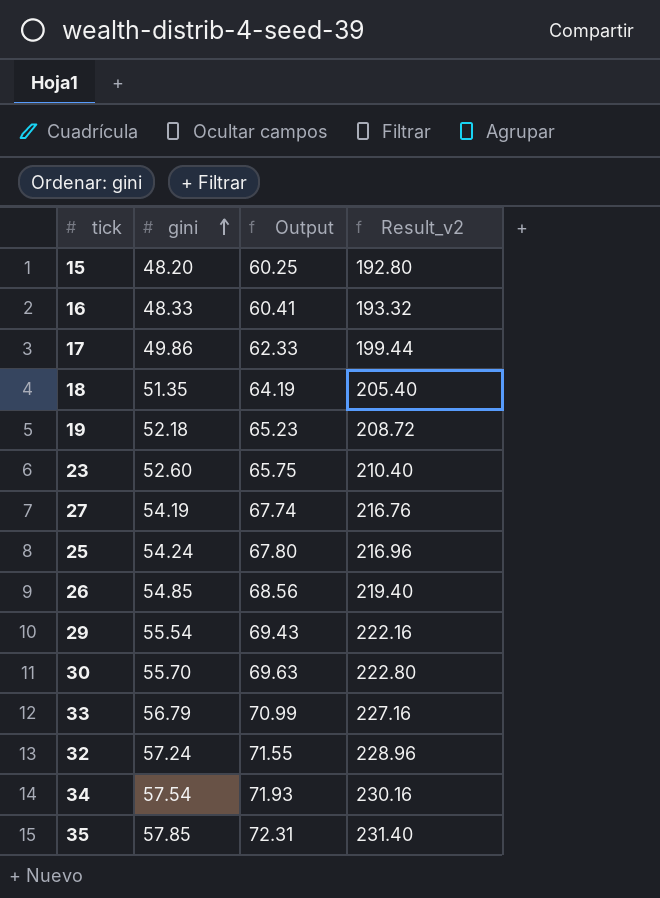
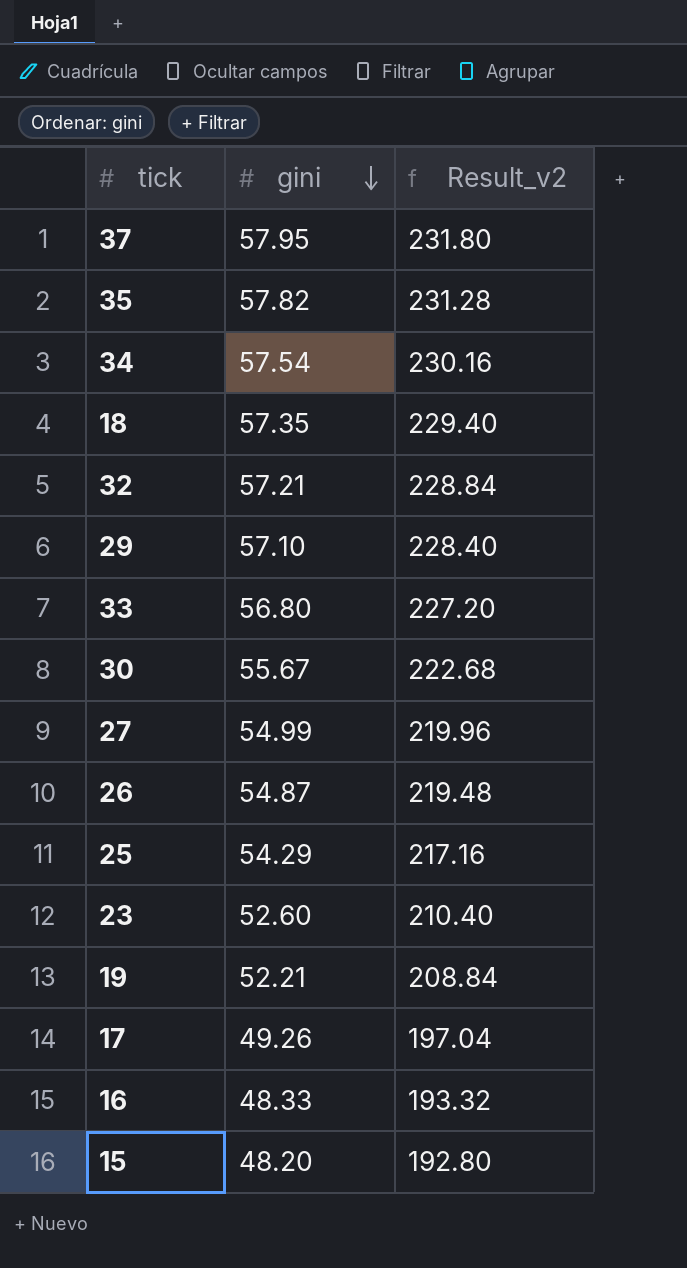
row order: gini ascending -> gini descending
column Output | formula: [gini] * 1.25 -> none
row 37: none -> 57.95 | 231.80
35 | gini: 57.85 -> 57.82
35 | Result_v2: 231.40 -> 231.28
18 | gini: 51.35 -> 57.35
18 | Result_v2: 205.40 -> 229.40
32 | gini: 57.24 -> 57.21
32 | Result_v2: 228.96 -> 228.84
29 | gini: 55.54 -> 57.10
29 | Result_v2: 222.16 -> 228.40
33 | gini: 56.79 -> 56.80
33 | Result_v2: 227.16 -> 227.20
30 | gini: 55.70 -> 55.67
30 | Result_v2: 222.80 -> 222.68
27 | gini: 54.19 -> 54.99
27 | Result_v2: 216.76 -> 219.96
26 | gini: 54.85 -> 54.87
26 | Result_v2: 219.40 -> 219.48
25 | gini: 54.24 -> 54.29
25 | Result_v2: 216.96 -> 217.16
19 | gini: 52.18 -> 52.21
19 | Result_v2: 208.72 -> 208.84
17 | gini: 49.86 -> 49.26
17 | Result_v2: 199.44 -> 197.04

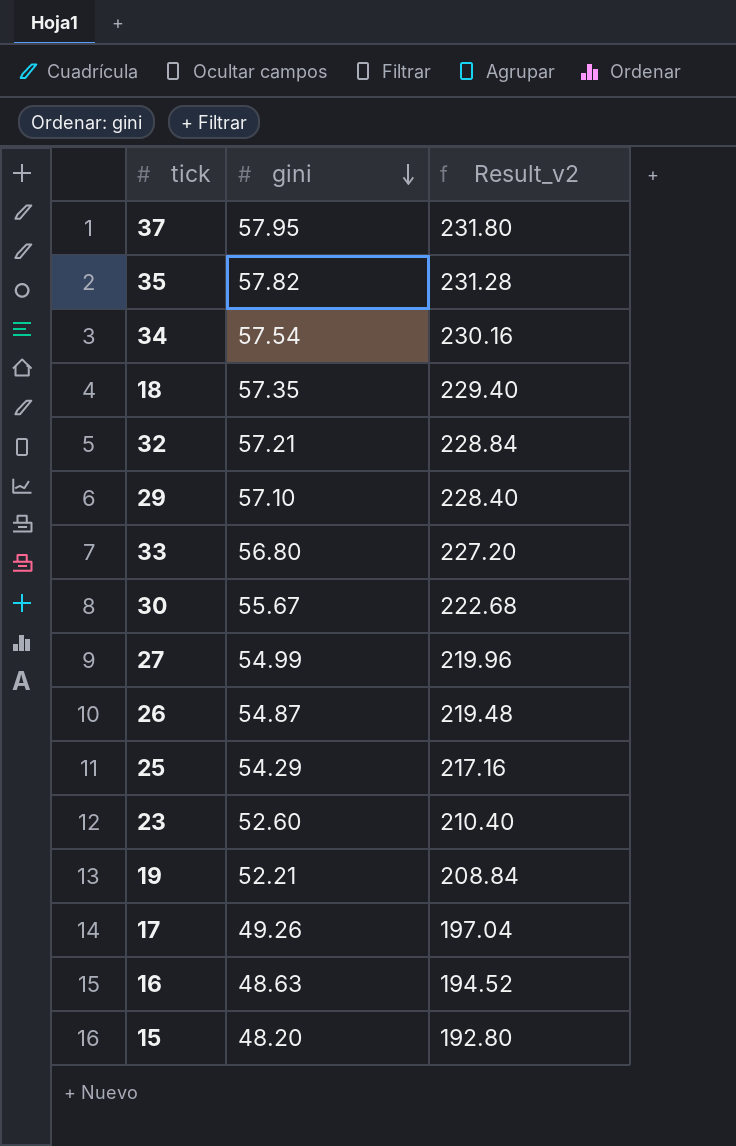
16 | gini: 48.33 -> 48.63
16 | Result_v2: 193.32 -> 194.52

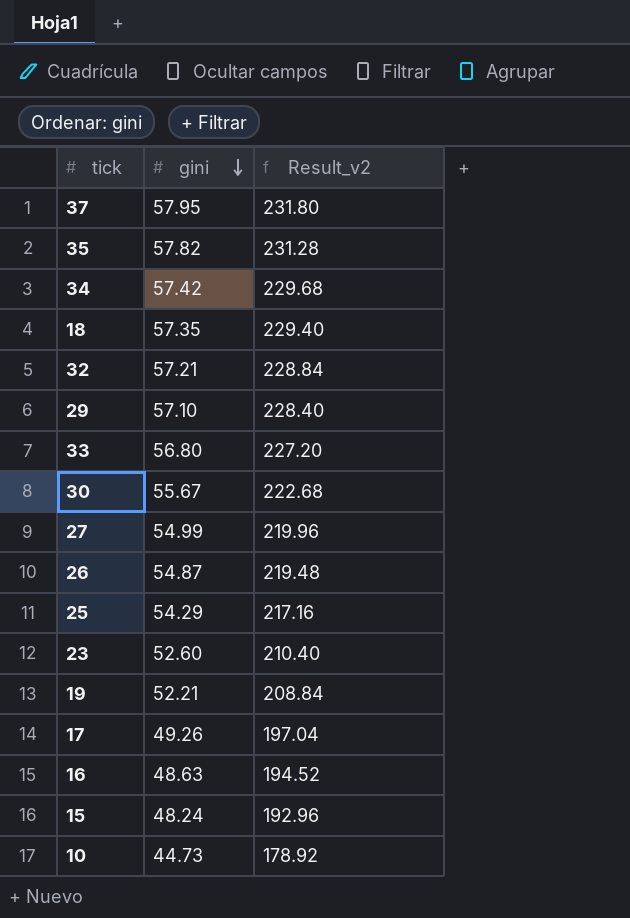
34 | gini: 57.54 -> 57.42
34 | Result_v2: 230.16 -> 229.68
15 | gini: 48.20 -> 48.24
15 | Result_v2: 192.80 -> 192.96
row 10: none -> 44.73 | 178.92

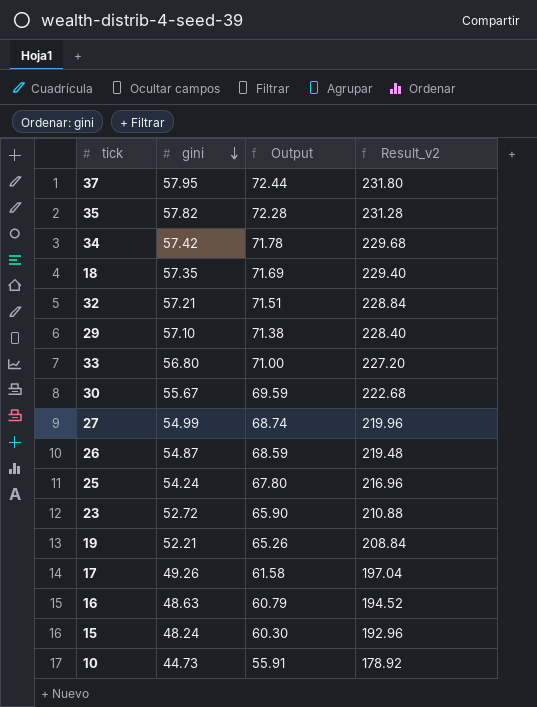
column Output | formula: none -> [gini] * 1.25
25 | gini: 54.29 -> 54.24
25 | Result_v2: 217.16 -> 216.96
23 | gini: 52.60 -> 52.72
23 | Result_v2: 210.40 -> 210.88

